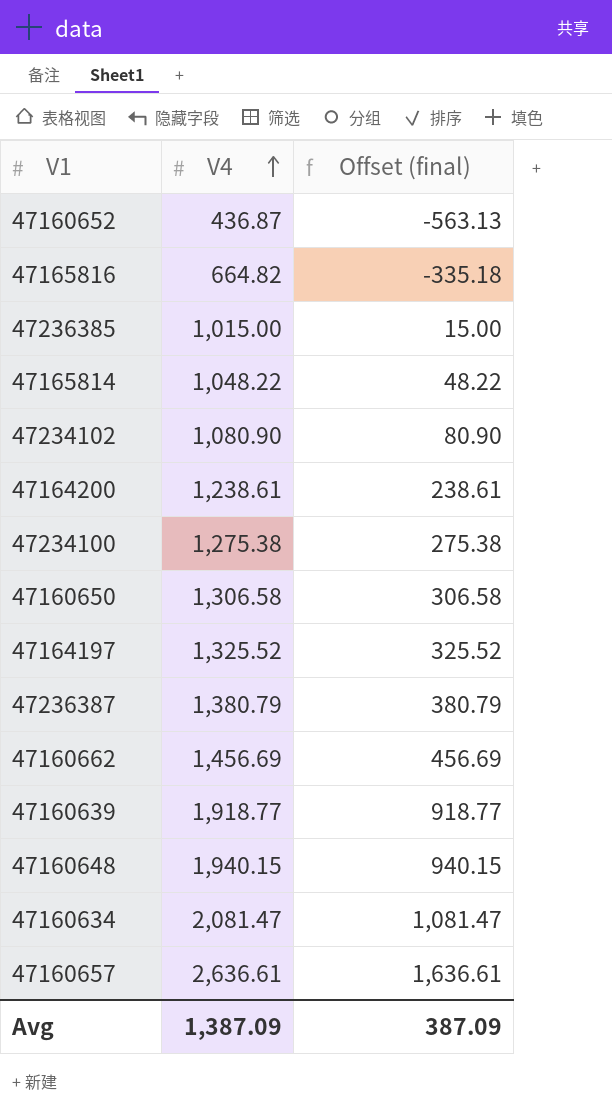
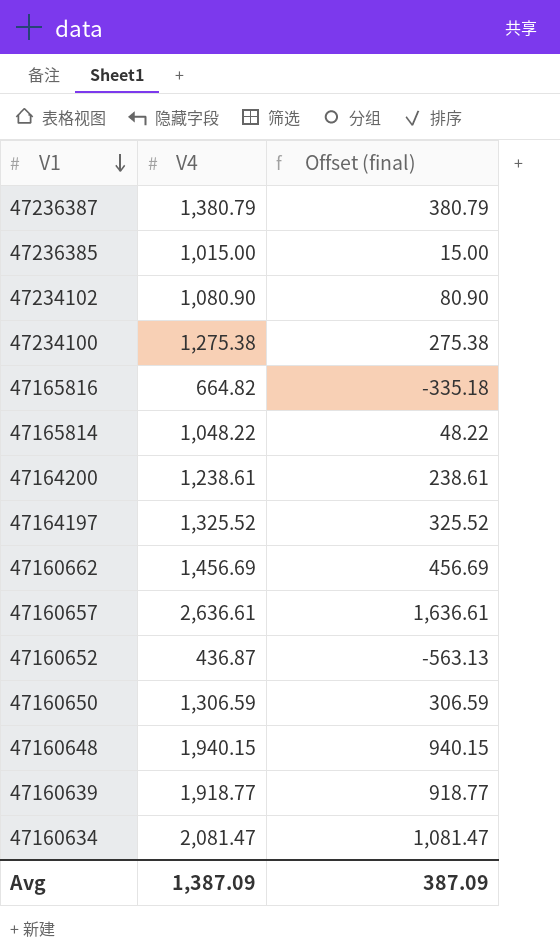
row order: V4 ascending -> V1 descending
47160650 | V4: 1,306.58 -> 1,306.59
47160650 | Offset (final): 306.58 -> 306.59

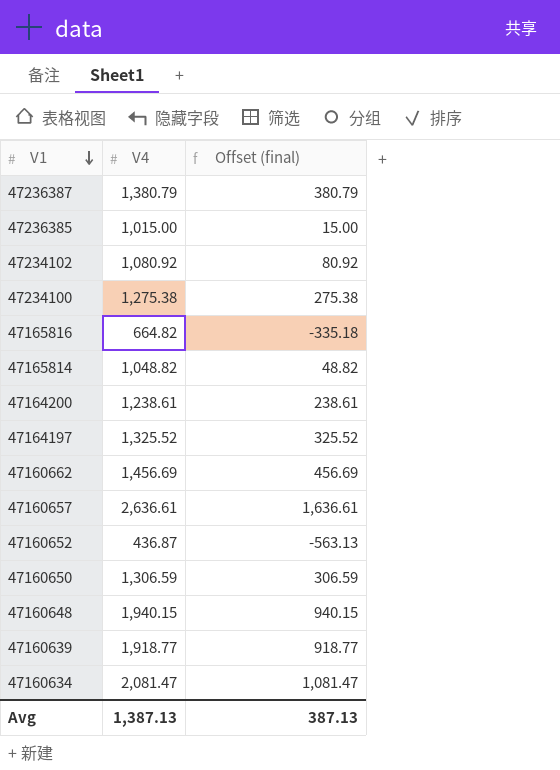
47234102 | V4: 1,080.90 -> 1,080.92
47234102 | Offset (final): 80.90 -> 80.92
47165814 | V4: 1,048.22 -> 1,048.82
47165814 | Offset (final): 48.22 -> 48.82
Avg | V4: 1,387.09 -> 1,387.13
Avg | Offset (final): 387.09 -> 387.13

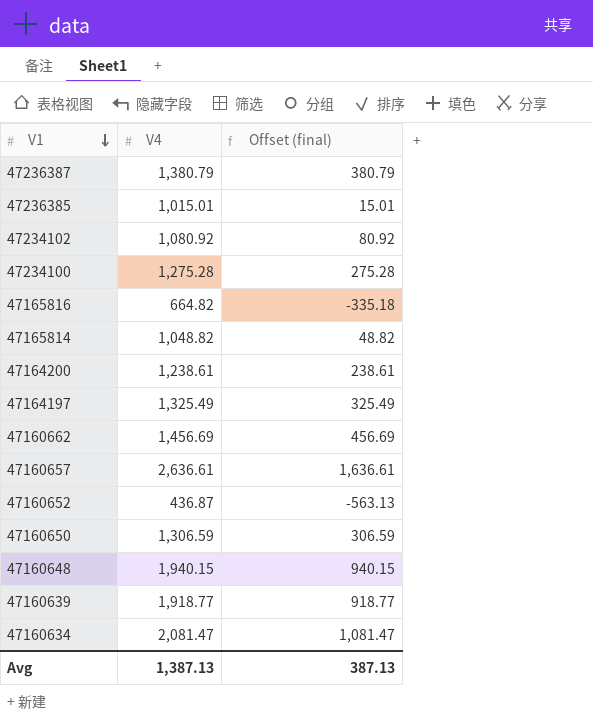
47236385 | V4: 1,015.00 -> 1,015.01
47236385 | Offset (final): 15.00 -> 15.01
47234100 | V4: 1,275.38 -> 1,275.28
47234100 | Offset (final): 275.38 -> 275.28
47164197 | V4: 1,325.52 -> 1,325.49
47164197 | Offset (final): 325.52 -> 325.49

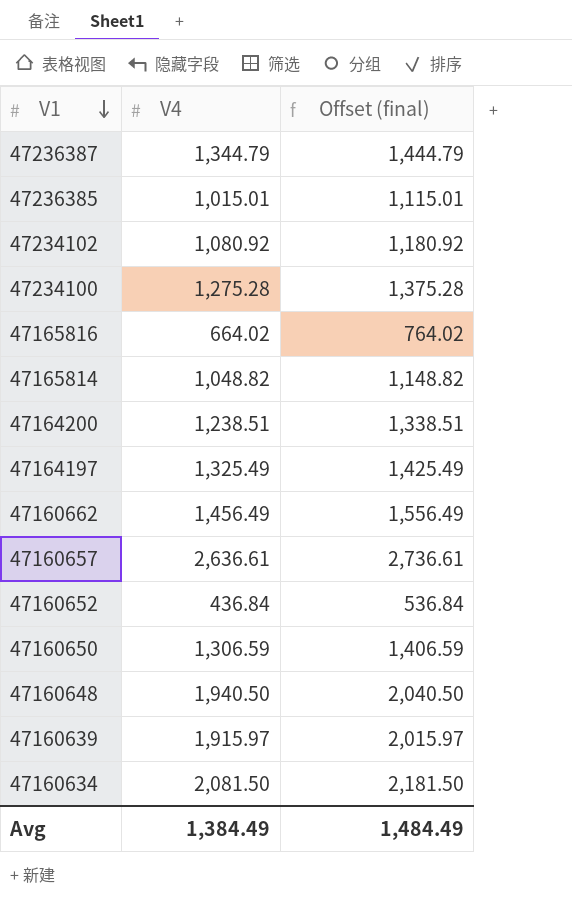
column Offset (final) | formula: [V4] - 1000 -> [V4] + 100
47236387 | V4: 1,380.79 -> 1,344.79
47165816 | V4: 664.82 -> 664.02
47164200 | V4: 1,238.61 -> 1,238.51
47160662 | V4: 1,456.69 -> 1,456.49
47160652 | V4: 436.87 -> 436.84
47160648 | V4: 1,940.15 -> 1,940.50
47160639 | V4: 1,918.77 -> 1,915.97
47160634 | V4: 2,081.47 -> 2,081.50
Avg | V4: 1,387.13 -> 1,384.49
Avg | Offset (final): 387.13 -> 1,484.49

